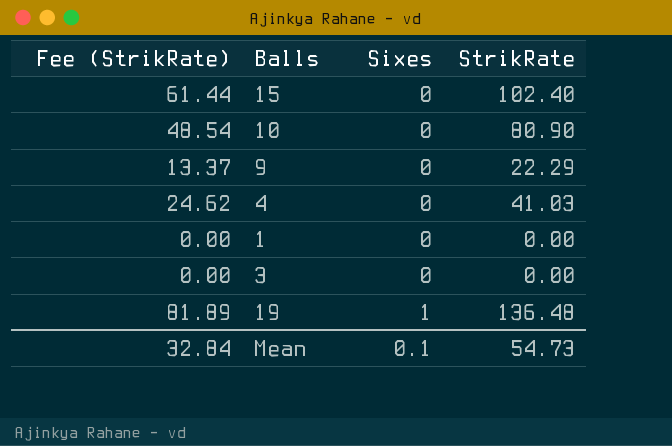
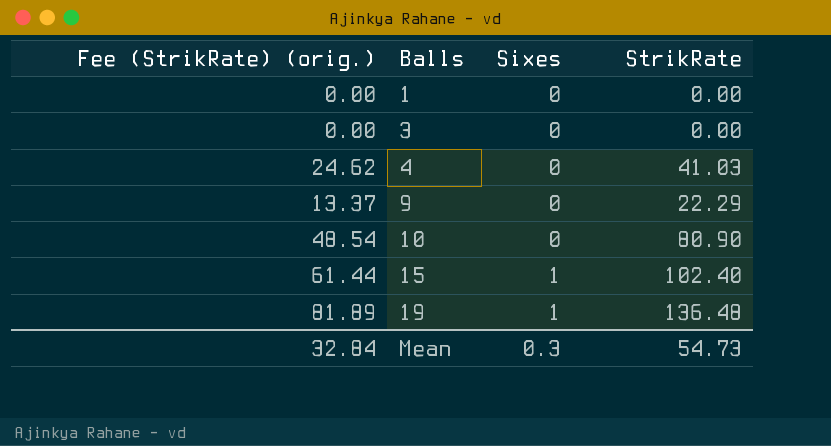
row order: Sixes ascending -> Balls ascending
column name: Fee (StrikRate) -> Fee (StrikRate) (orig.)
15 | Sixes: 0 -> 1
Mean | Sixes: 0.1 -> 0.3

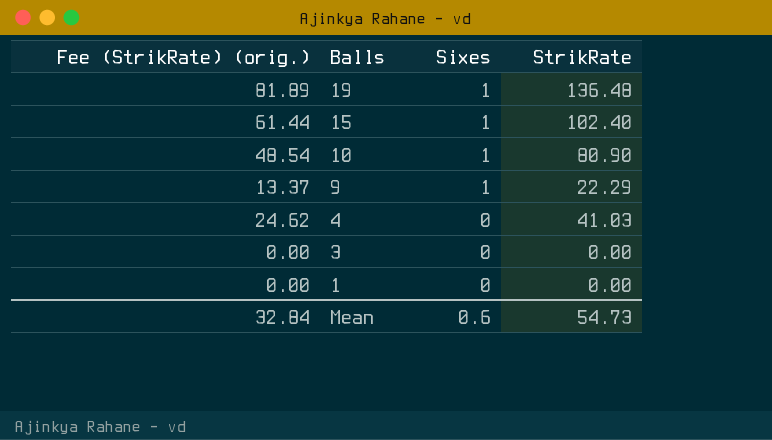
row order: Balls ascending -> Balls descending
10 | Sixes: 0 -> 1
9 | Sixes: 0 -> 1
Mean | Sixes: 0.3 -> 0.6

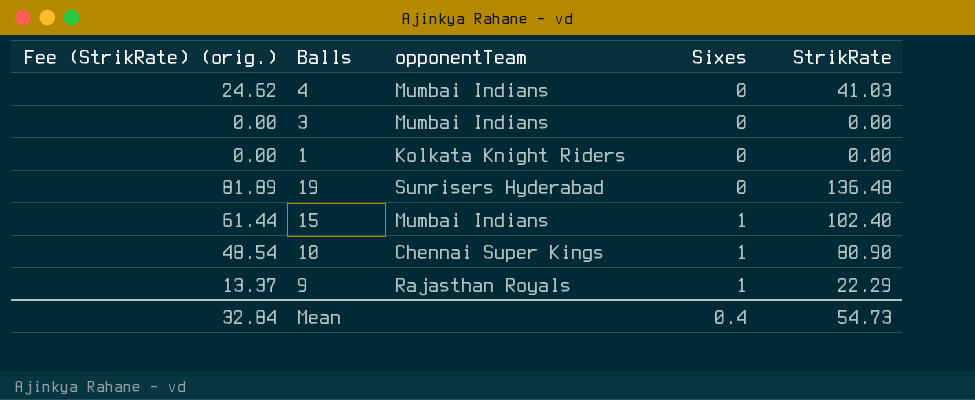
row order: Balls descending -> Sixes ascending
column opponentTeam | position: none -> 3
19 | Sixes: 1 -> 0
Mean | Sixes: 0.6 -> 0.4

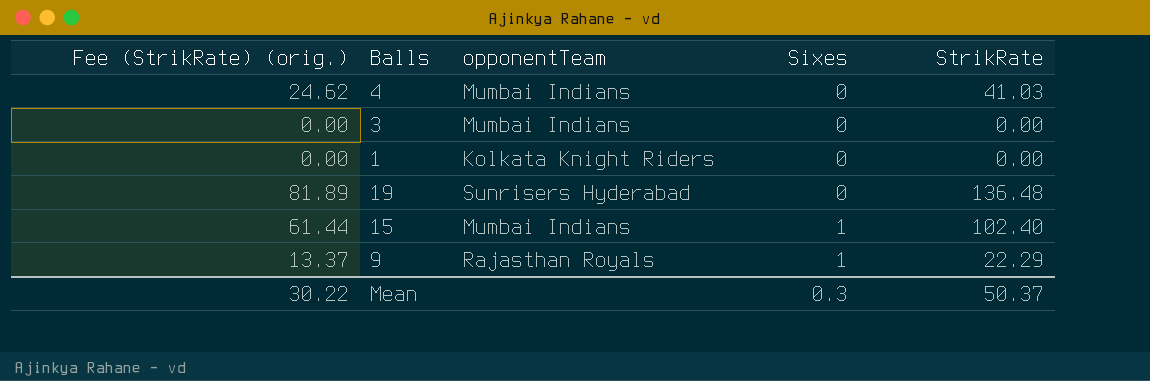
row 10: 48.54 | Chennai Super Kings | 1 | 80.90 -> none
Mean | Fee (StrikRate) (orig.): 32.84 -> 30.22
Mean | Sixes: 0.4 -> 0.3
Mean | StrikRate: 54.73 -> 50.37

